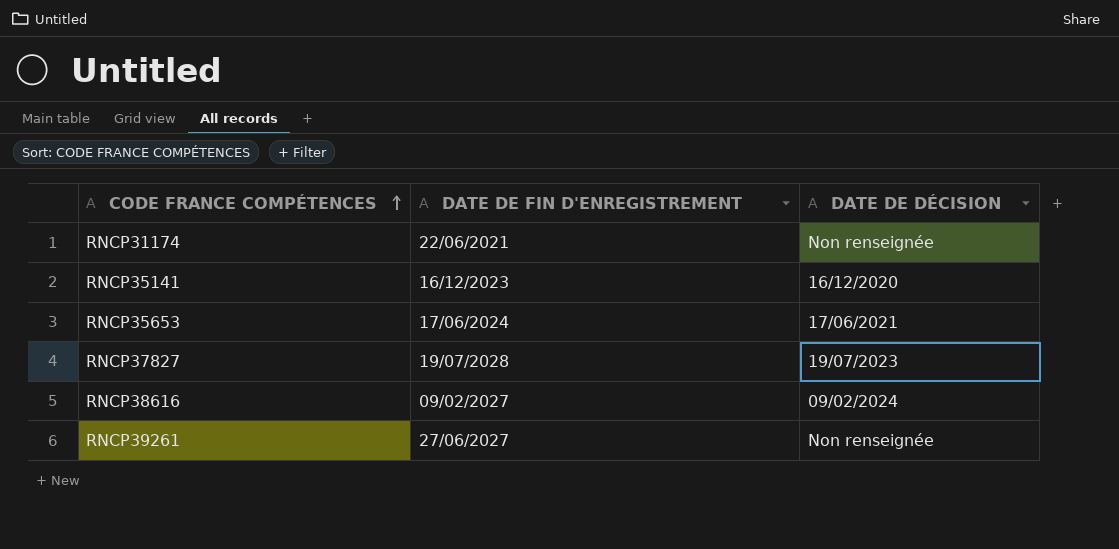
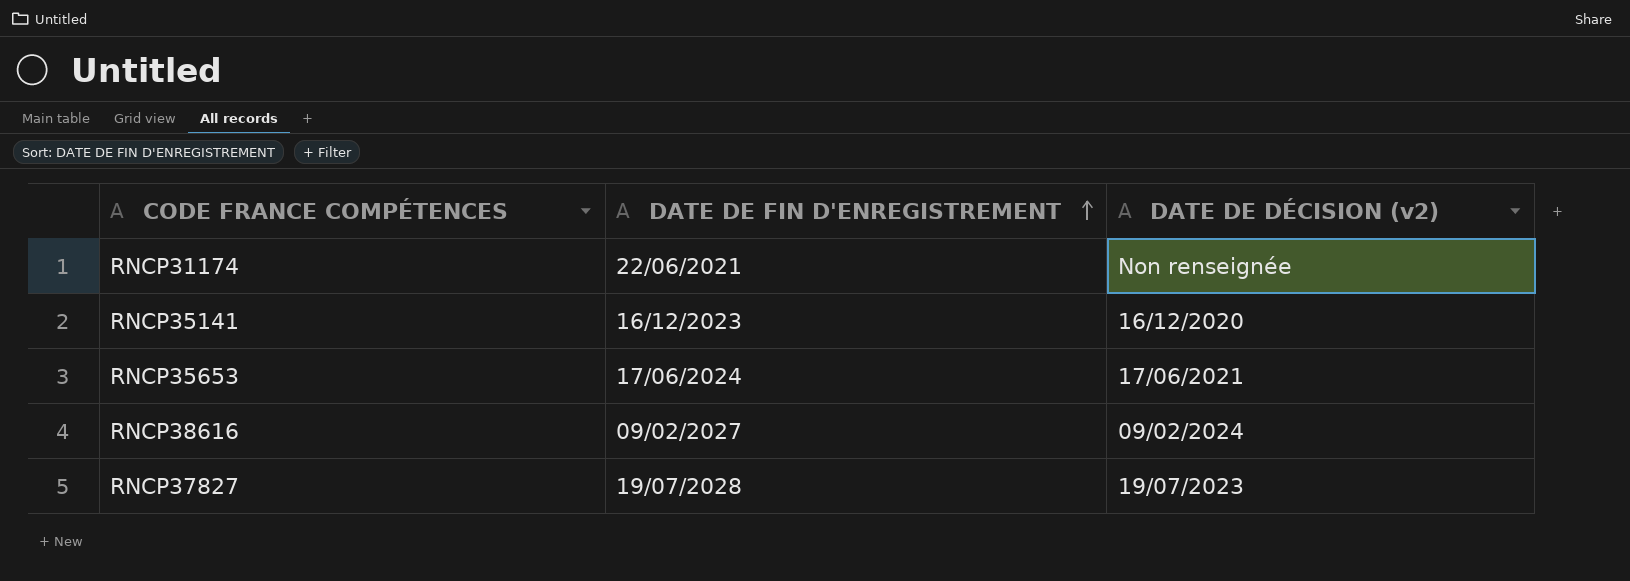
row order: CODE FRANCE COMPÉTENCES ascending -> DATE DE FIN D'ENREGISTREMENT ascending
column name: DATE DE DÉCISION -> DATE DE DÉCISION (v2)
row RNCP39261: 27/06/2027 | Non renseignée -> none

